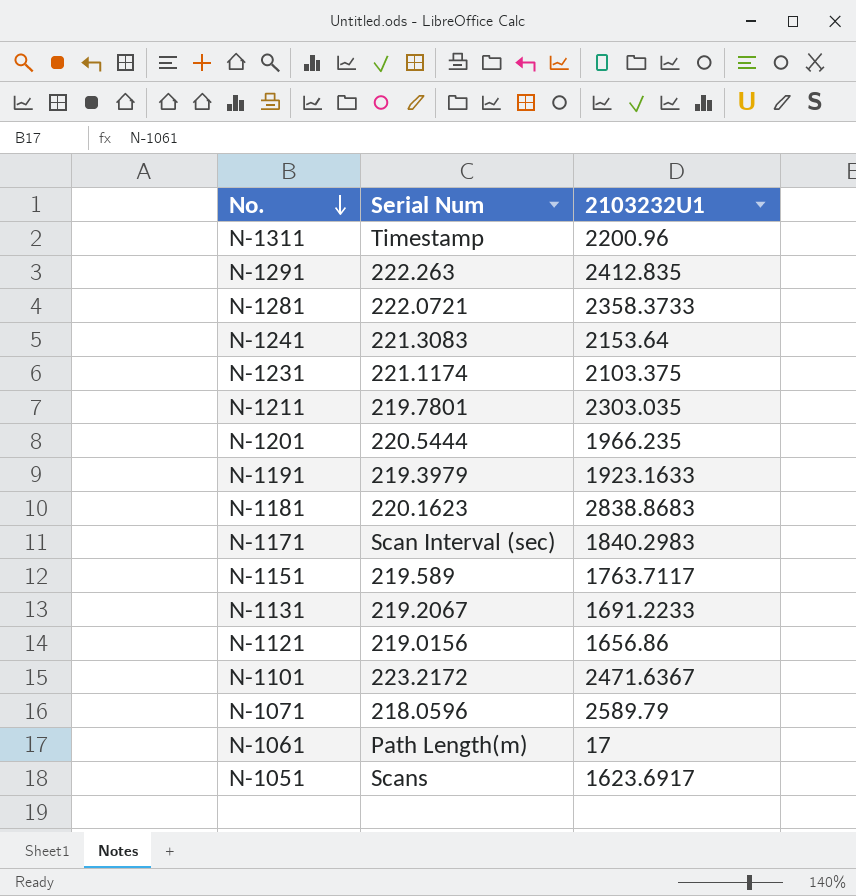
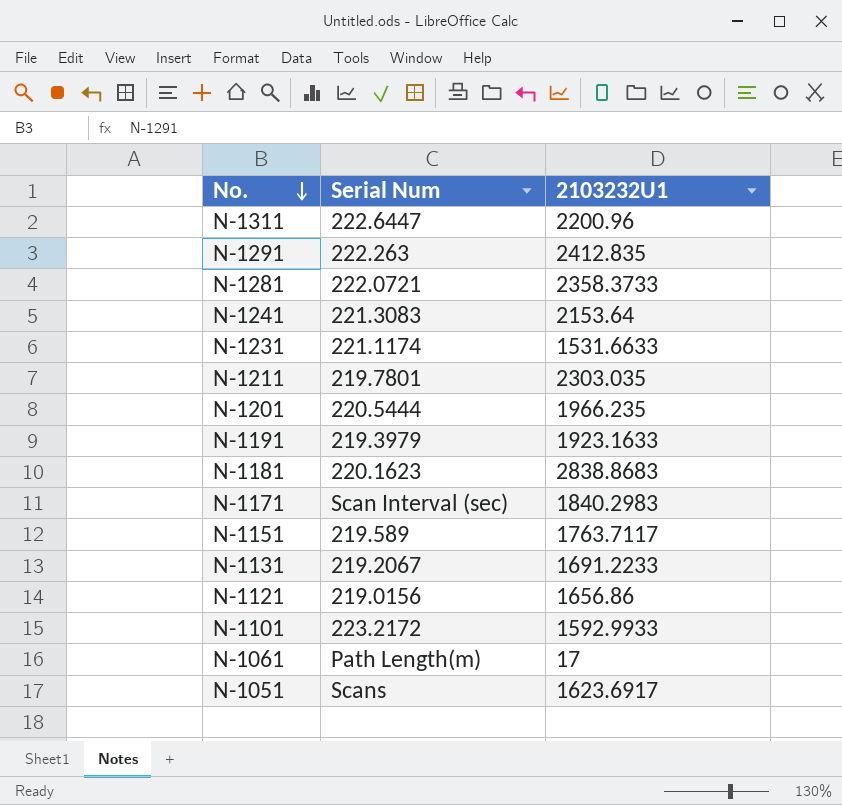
row N-1071: 218.0596 | 2589.79 -> none
N-1311 | Serial Num: Timestamp -> 222.6447
N-1231 | 2103232U1: 2103.375 -> 1531.6633
N-1101 | 2103232U1: 2471.6367 -> 1592.9933

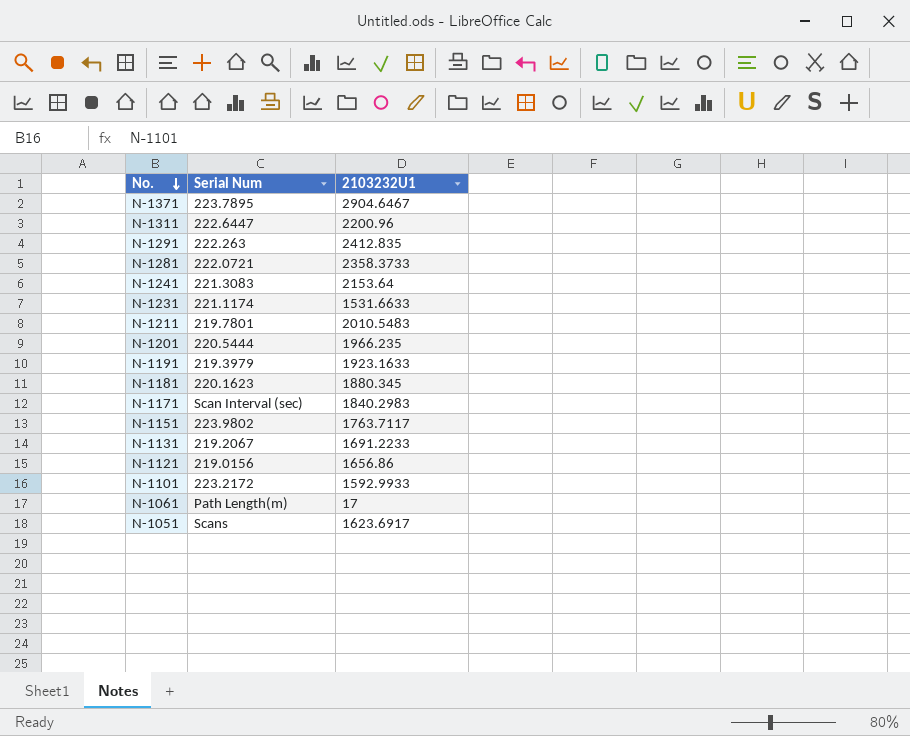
row N-1371: none -> 223.7895 | 2904.6467
N-1211 | 2103232U1: 2303.035 -> 2010.5483
N-1181 | 2103232U1: 2838.8683 -> 1880.345
N-1151 | Serial Num: 219.589 -> 223.9802

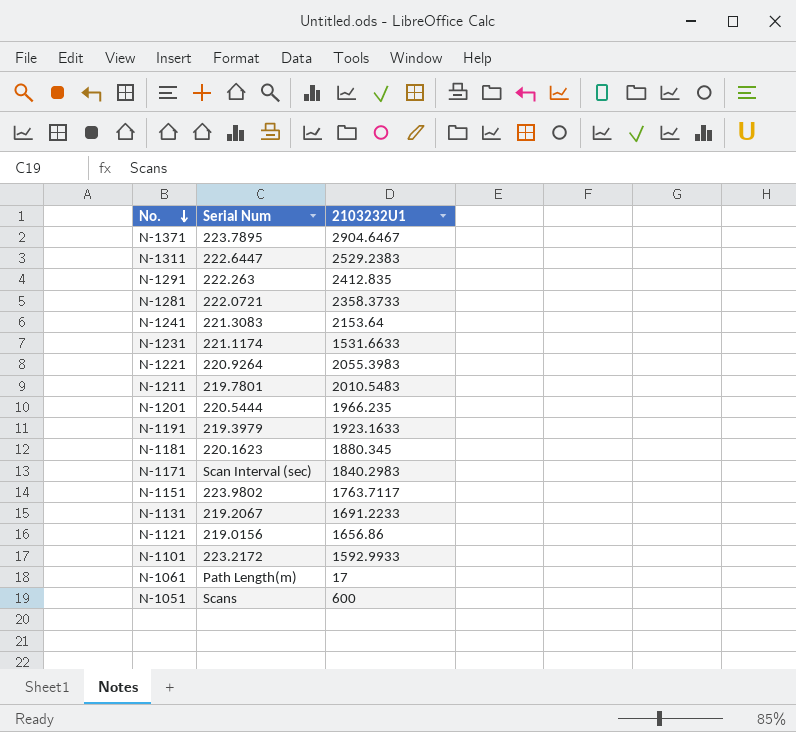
N-1311 | 2103232U1: 2200.96 -> 2529.2383
row N-1221: none -> 220.9264 | 2055.3983
N-1051 | 2103232U1: 1623.6917 -> 600

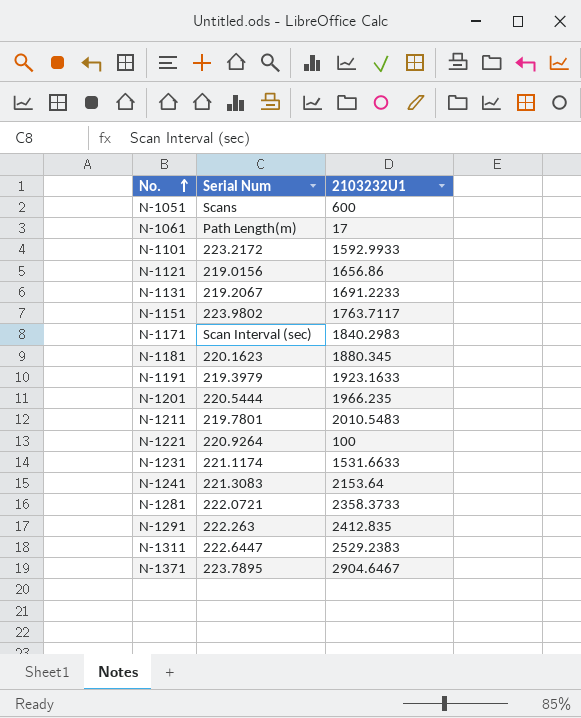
row order: No. descending -> No. ascending
N-1221 | 2103232U1: 2055.3983 -> 100

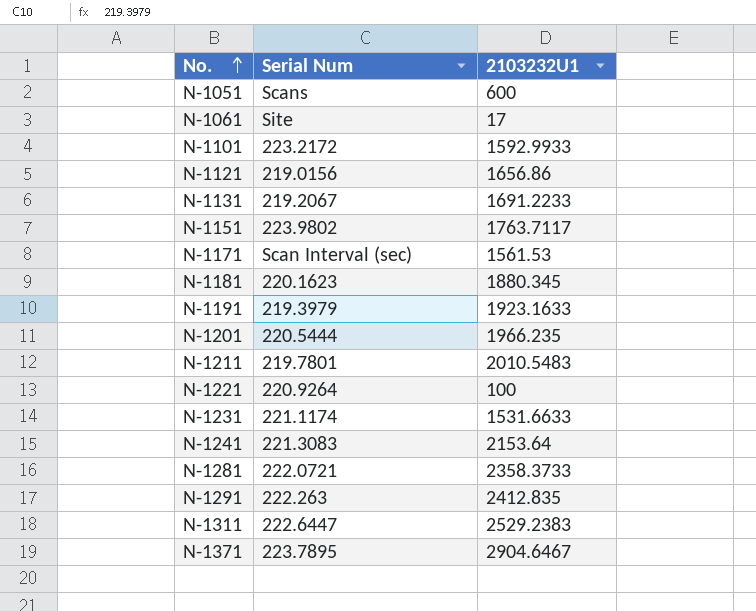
N-1061 | Serial Num: Path Length(m) -> Site
N-1171 | 2103232U1: 1840.2983 -> 1561.53

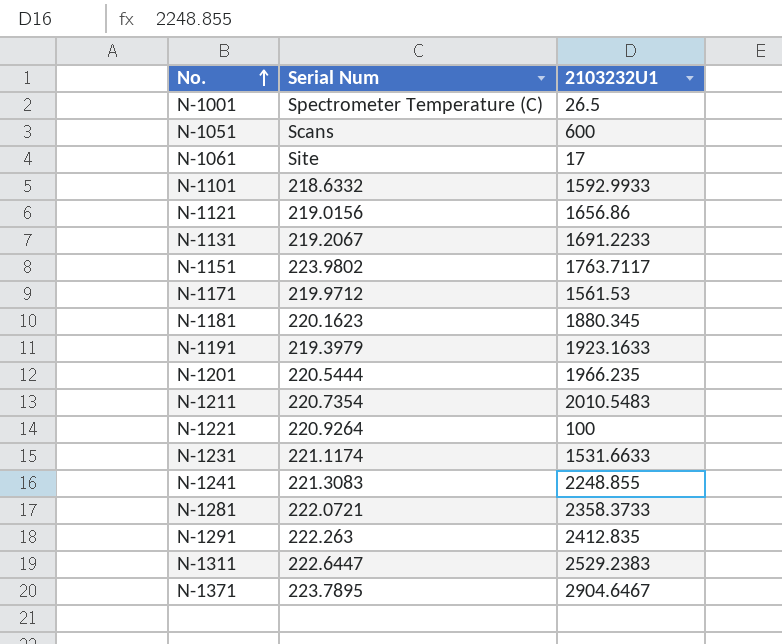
row N-1001: none -> Spectrometer Temperature (C) | 26.5
N-1101 | Serial Num: 223.2172 -> 218.6332
N-1171 | Serial Num: Scan Interval (sec) -> 219.9712
N-1211 | Serial Num: 219.7801 -> 220.7354
N-1241 | 2103232U1: 2153.64 -> 2248.855

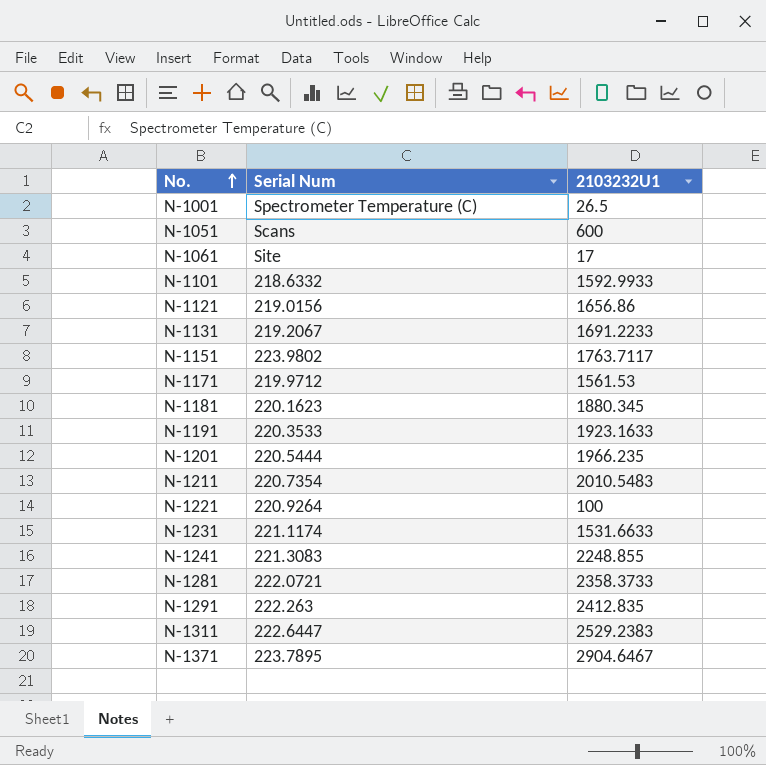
N-1191 | Serial Num: 219.3979 -> 220.3533

